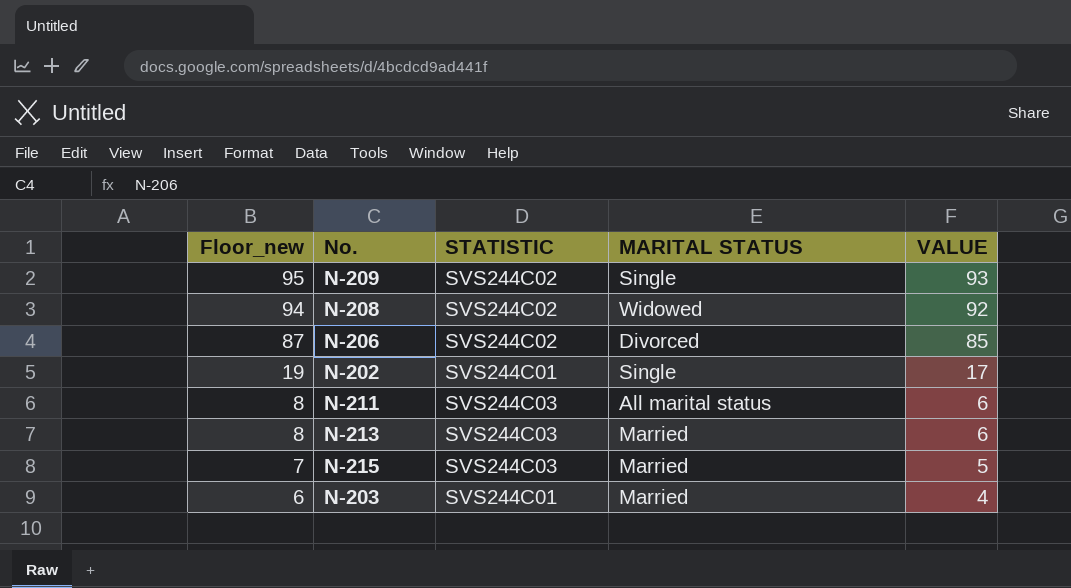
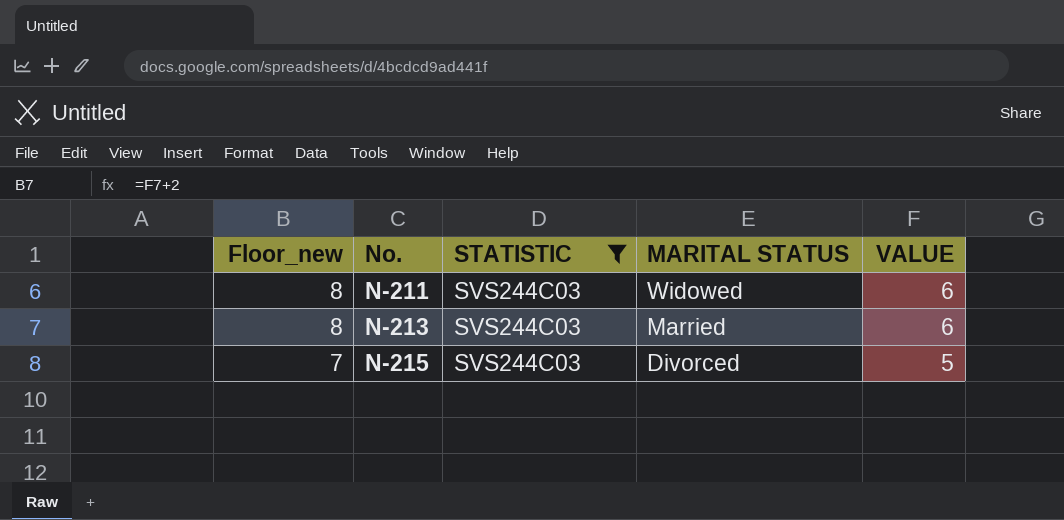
filter: none -> STATISTIC = SVS244C03
N-211 | MARITAL STATUS: All marital status -> Widowed
N-215 | MARITAL STATUS: Married -> Divorced

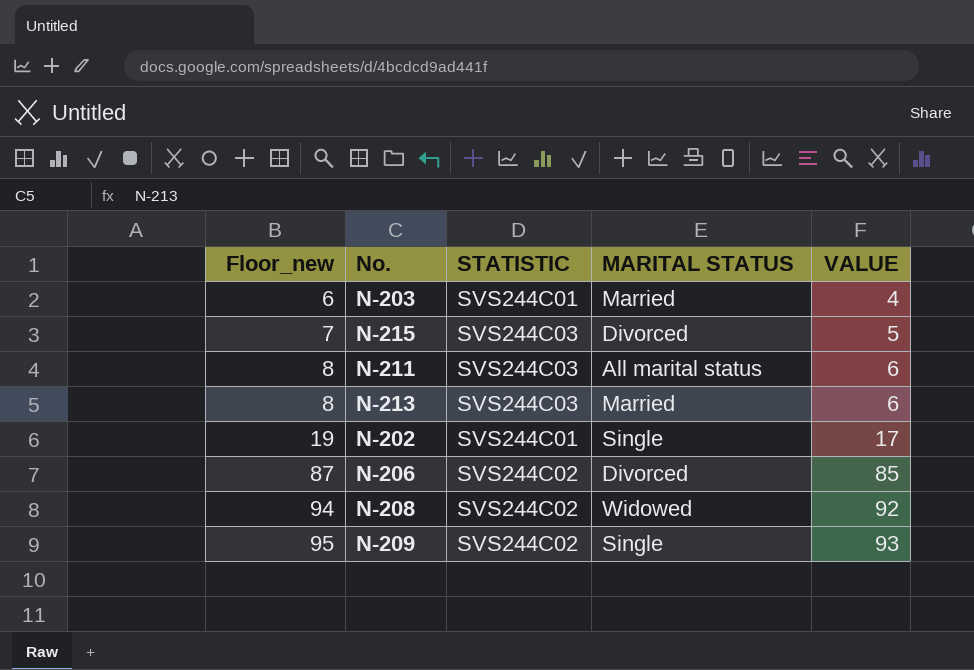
filter: STATISTIC = SVS244C03 -> none
row order: Floor_new descending -> Floor_new ascending
N-211 | MARITAL STATUS: Widowed -> All marital status

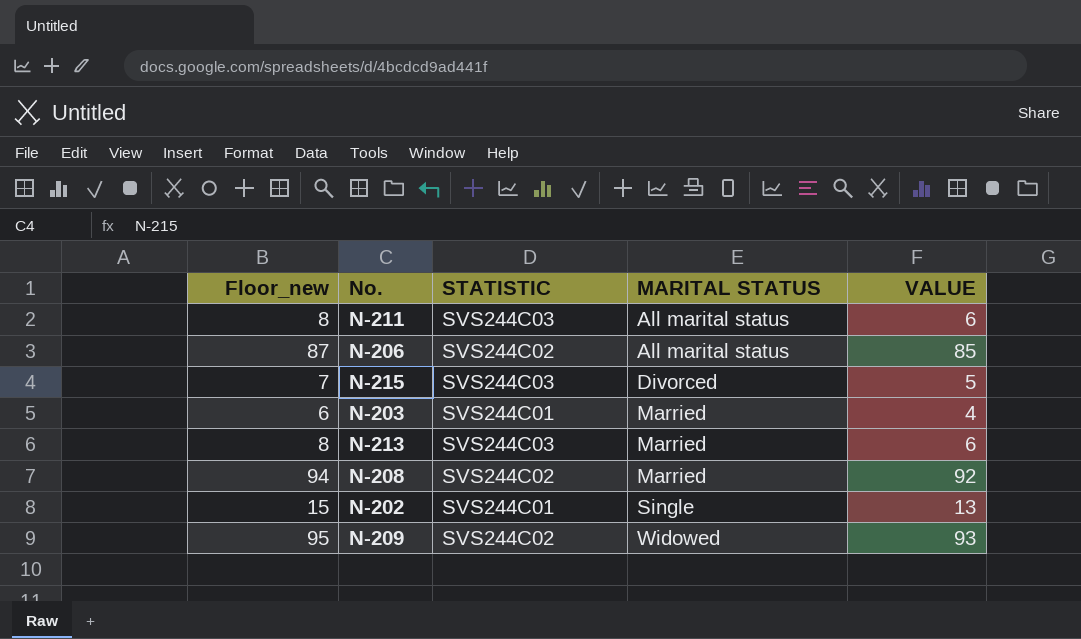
row order: Floor_new ascending -> MARITAL STATUS ascending
N-206 | MARITAL STATUS: Divorced -> All marital status
N-208 | MARITAL STATUS: Widowed -> Married
N-202 | Floor_new: 19 -> 15
N-202 | VALUE: 17 -> 13
N-209 | MARITAL STATUS: Single -> Widowed

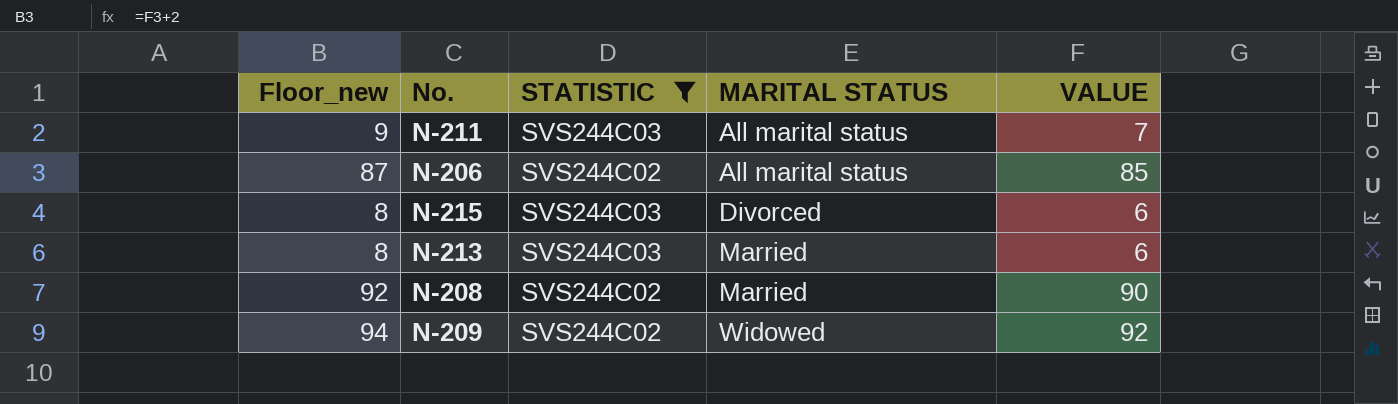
filter: none -> STATISTIC != SVS244C01
N-211 | Floor_new: 8 -> 9
N-211 | VALUE: 6 -> 7
N-215 | Floor_new: 7 -> 8
N-215 | VALUE: 5 -> 6
N-208 | Floor_new: 94 -> 92
N-208 | VALUE: 92 -> 90
N-209 | Floor_new: 95 -> 94
N-209 | VALUE: 93 -> 92

